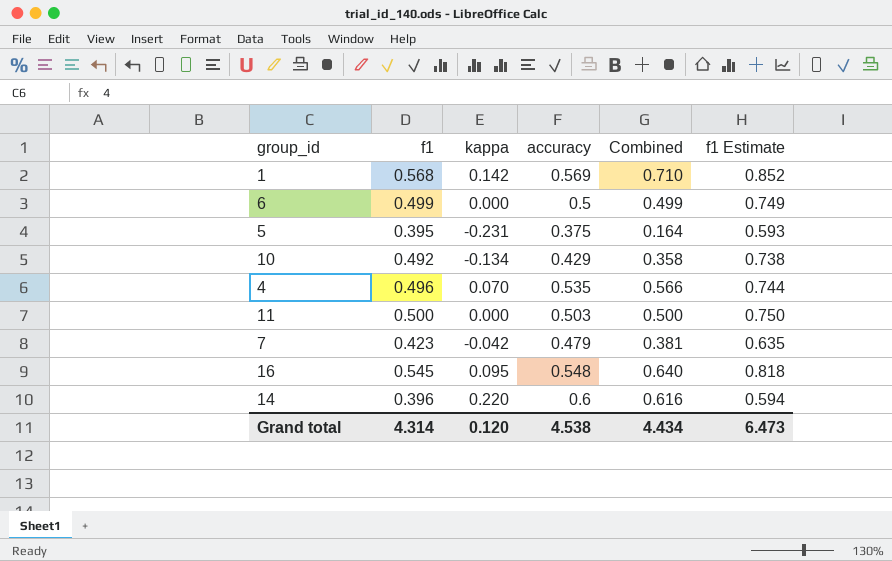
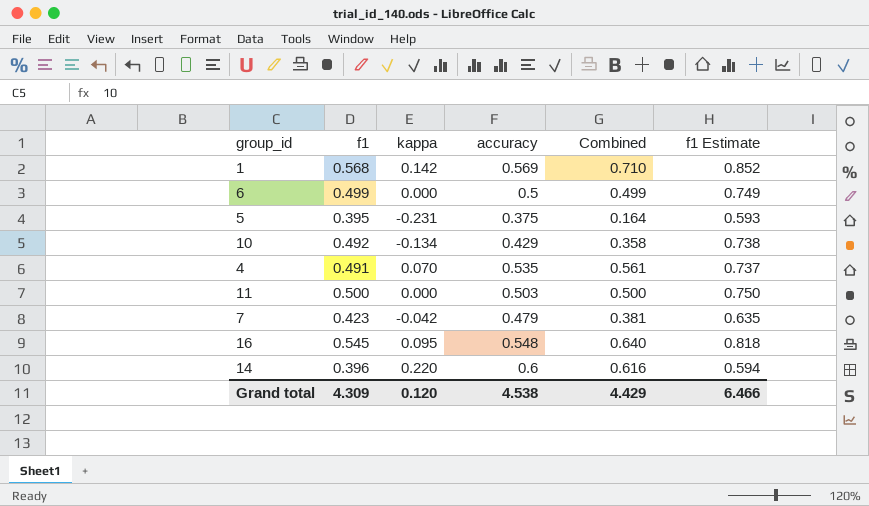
4 | f1: 0.496 -> 0.491
4 | Combined: 0.566 -> 0.561
4 | f1 Estimate: 0.744 -> 0.737
Grand total | f1: 4.314 -> 4.309
Grand total | Combined: 4.434 -> 4.429
Grand total | f1 Estimate: 6.473 -> 6.466

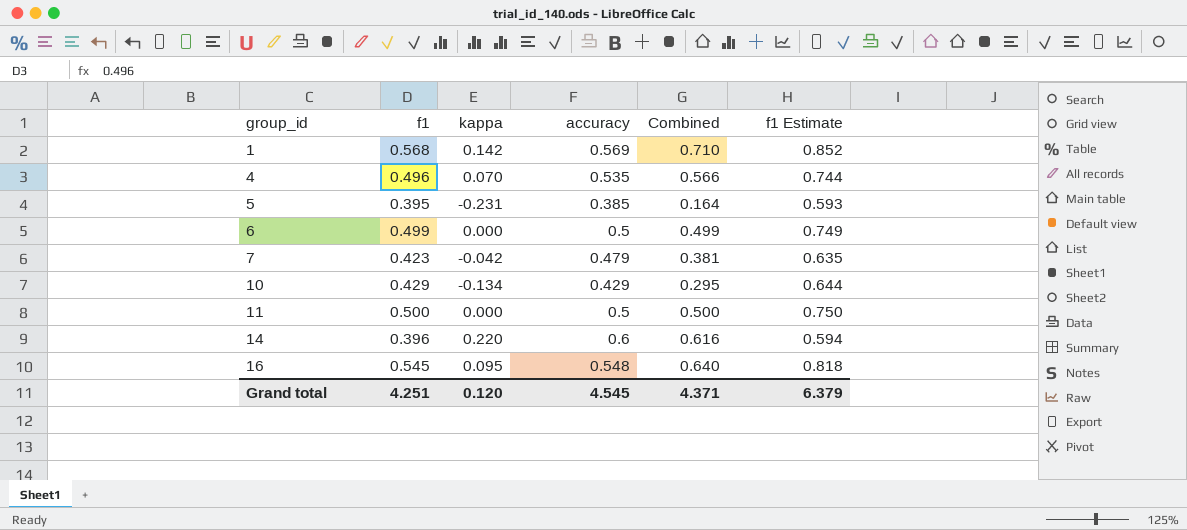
row order: none -> group_id ascending
4 | f1: 0.491 -> 0.496
4 | Combined: 0.561 -> 0.566
4 | f1 Estimate: 0.737 -> 0.744
5 | accuracy: 0.375 -> 0.385
10 | f1: 0.492 -> 0.429
10 | Combined: 0.358 -> 0.295
10 | f1 Estimate: 0.738 -> 0.644
11 | accuracy: 0.503 -> 0.5
Grand total | f1: 4.309 -> 4.251
Grand total | accuracy: 4.538 -> 4.545
Grand total | Combined: 4.429 -> 4.371
Grand total | f1 Estimate: 6.466 -> 6.379

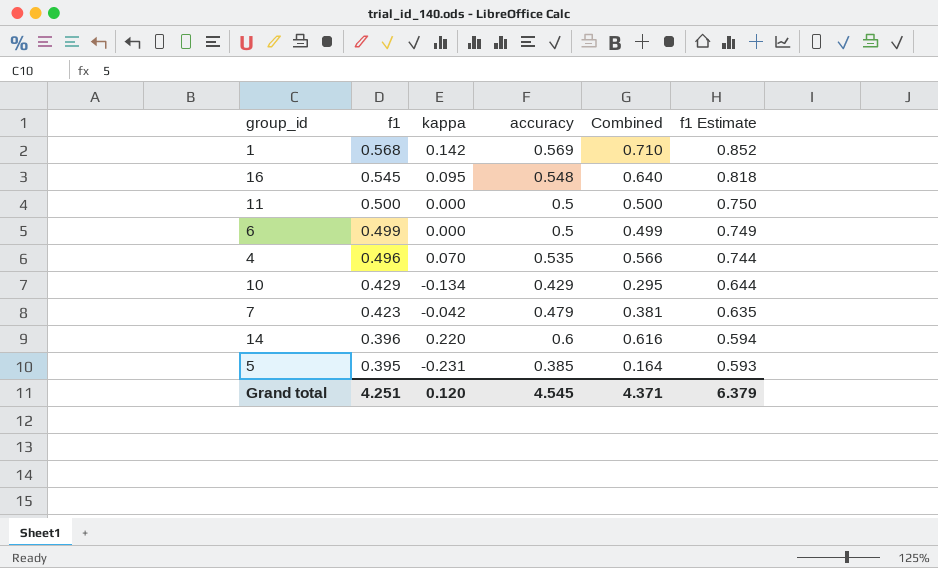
row order: group_id ascending -> f1 descending

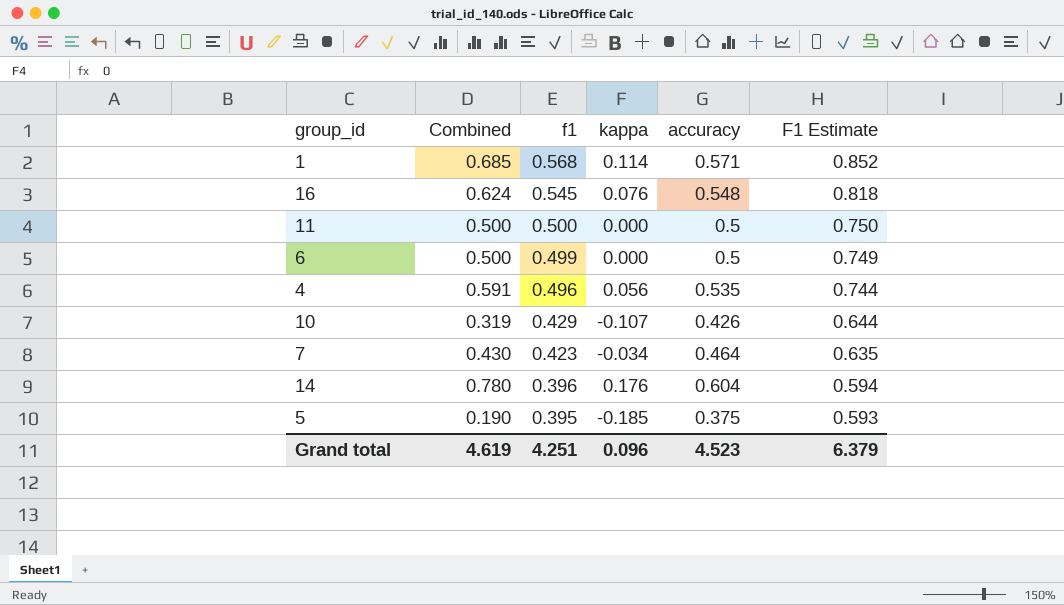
column Combined | formula: [f1] + [kappa] -> [kappa] + [accuracy]
column Combined | position: 5 -> 2
column name: f1 Estimate -> F1 Estimate
1 | kappa: 0.142 -> 0.114
1 | accuracy: 0.569 -> 0.571
16 | kappa: 0.095 -> 0.076
4 | kappa: 0.070 -> 0.056
10 | kappa: -0.134 -> -0.107
10 | accuracy: 0.429 -> 0.426
7 | kappa: -0.042 -> -0.034
7 | accuracy: 0.479 -> 0.464
14 | kappa: 0.220 -> 0.176
14 | accuracy: 0.6 -> 0.604
5 | kappa: -0.231 -> -0.185
5 | accuracy: 0.385 -> 0.375
Grand total | Combined: 4.371 -> 4.619
Grand total | kappa: 0.120 -> 0.096
Grand total | accuracy: 4.545 -> 4.523

